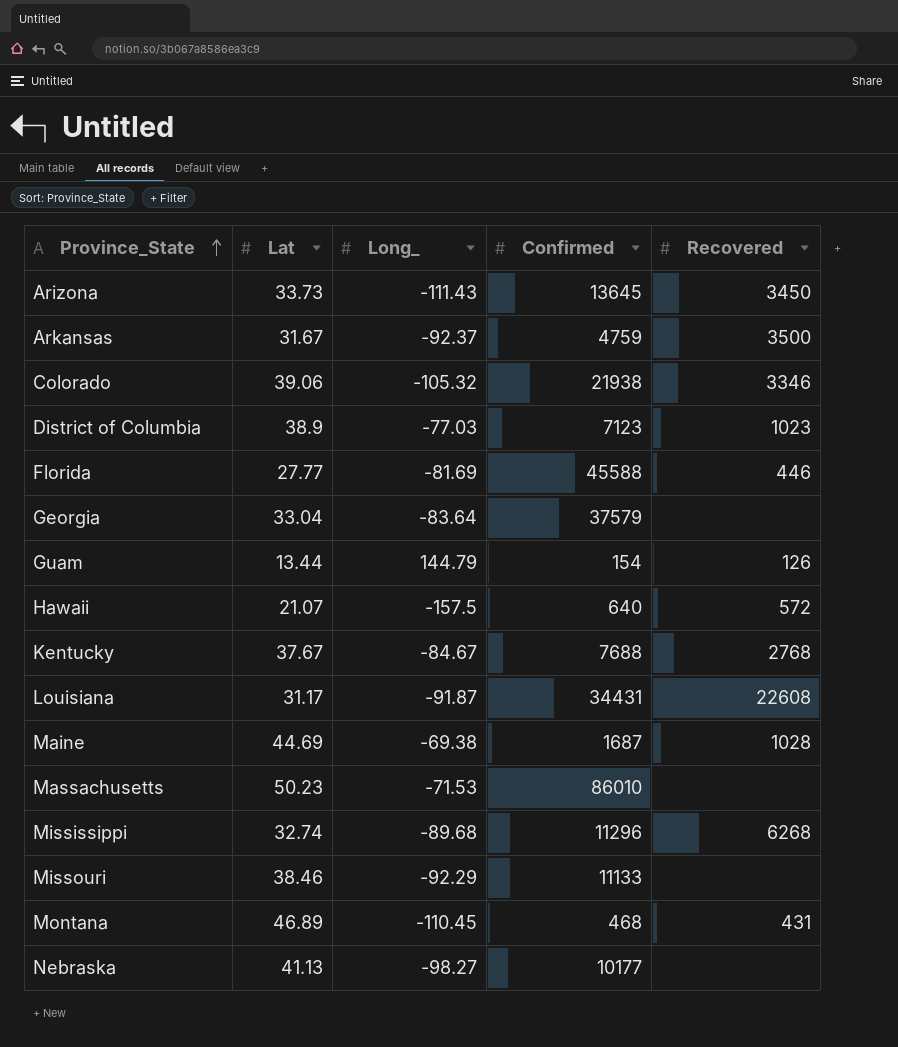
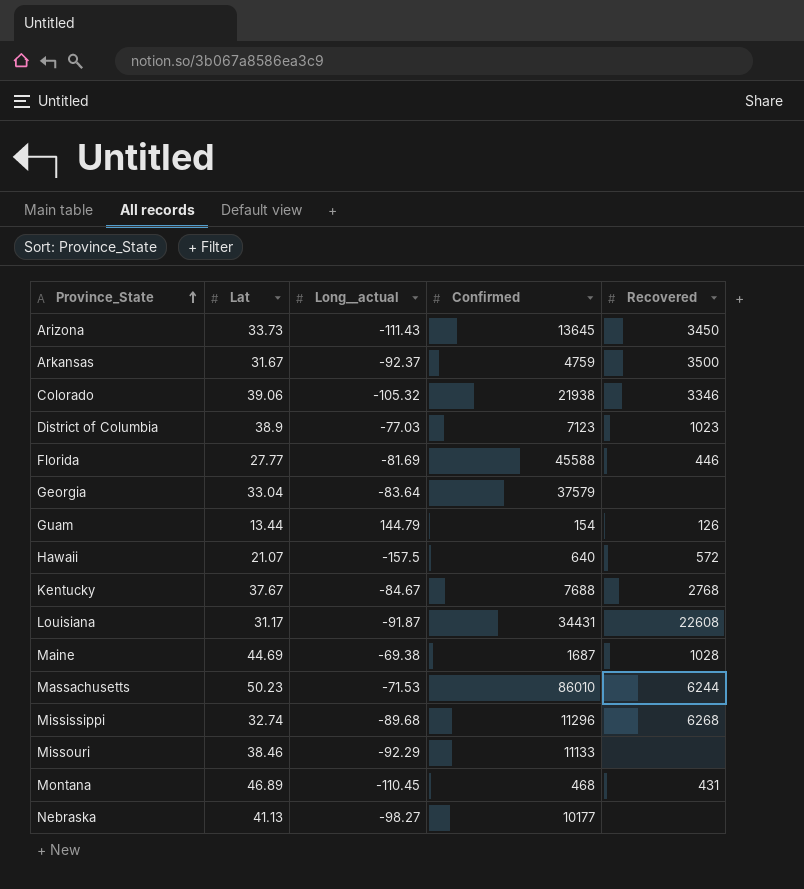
column name: Long_ -> Long__actual
Massachusetts | Recovered: none -> 6244

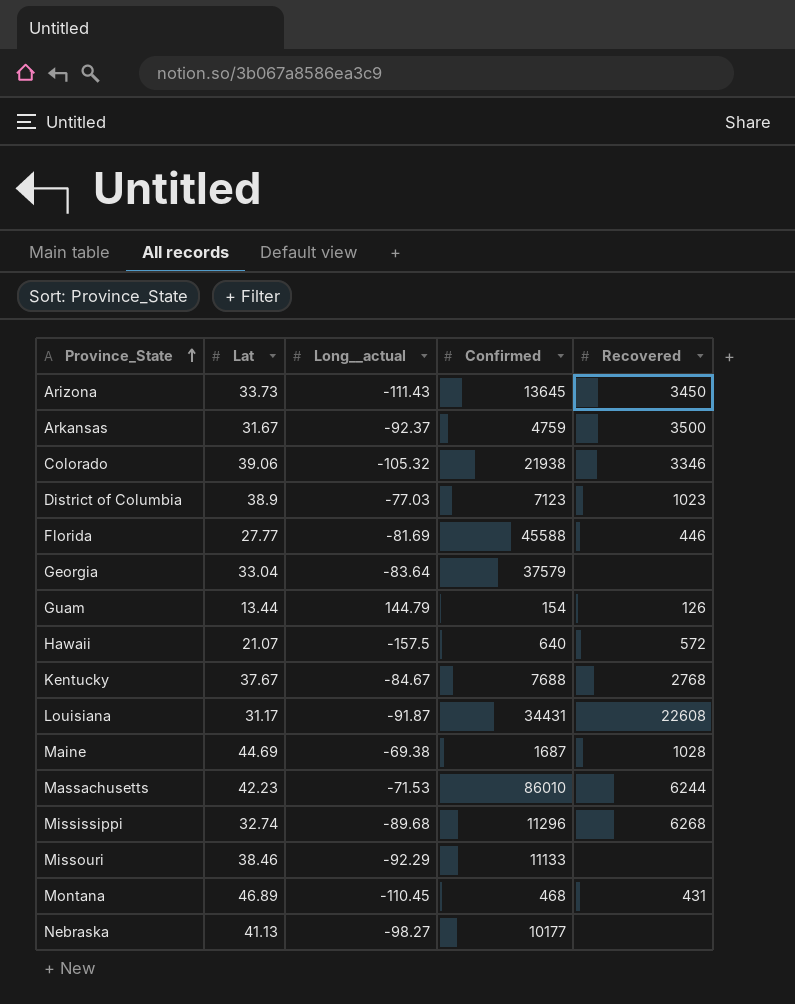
Massachusetts | Lat: 50.23 -> 42.23

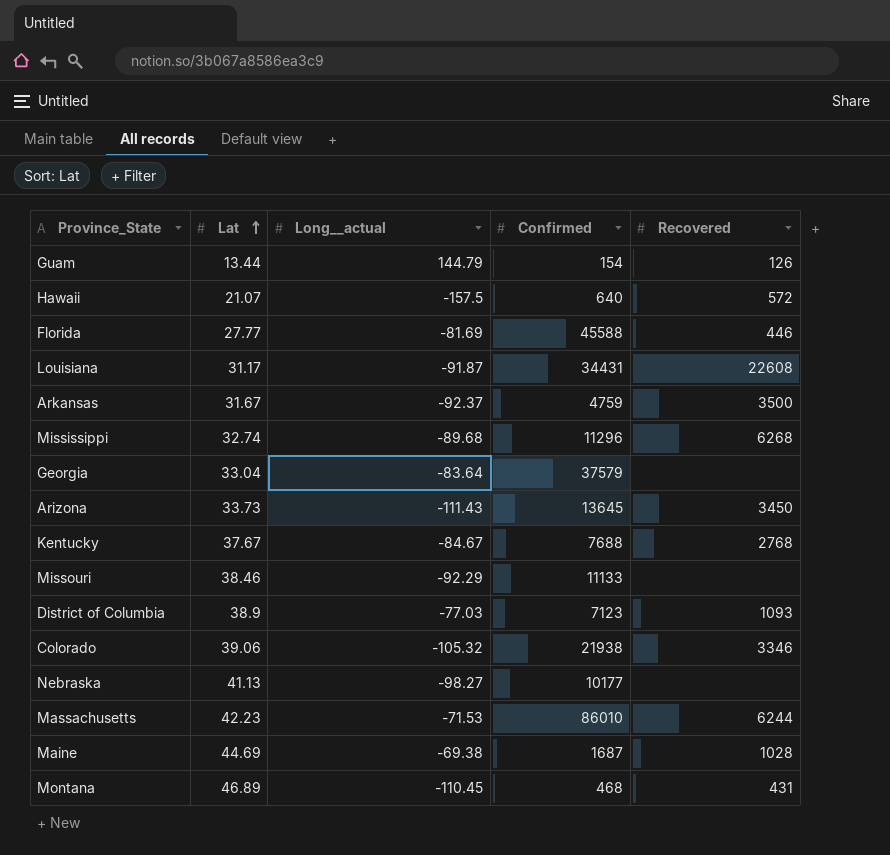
row order: Province_State ascending -> Lat ascending
District of Columbia | Recovered: 1023 -> 1093

